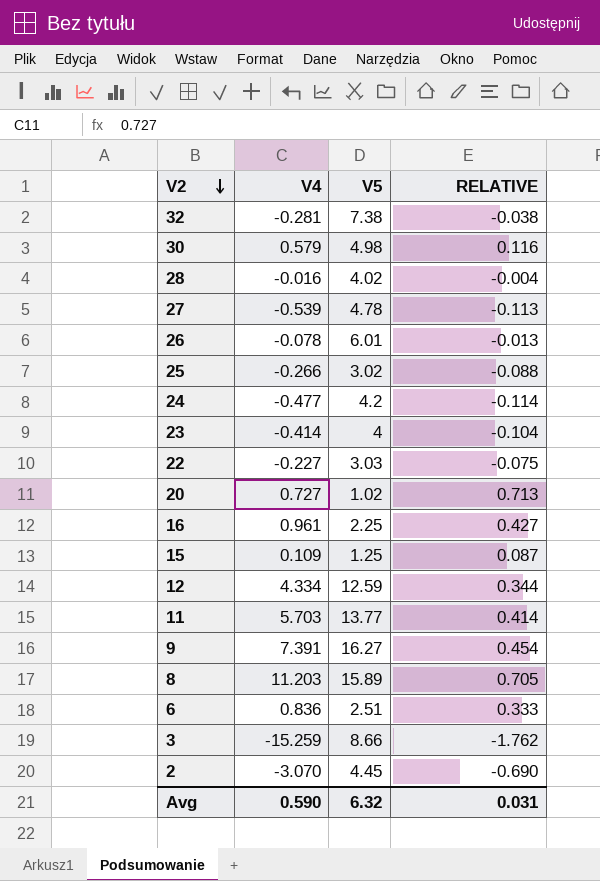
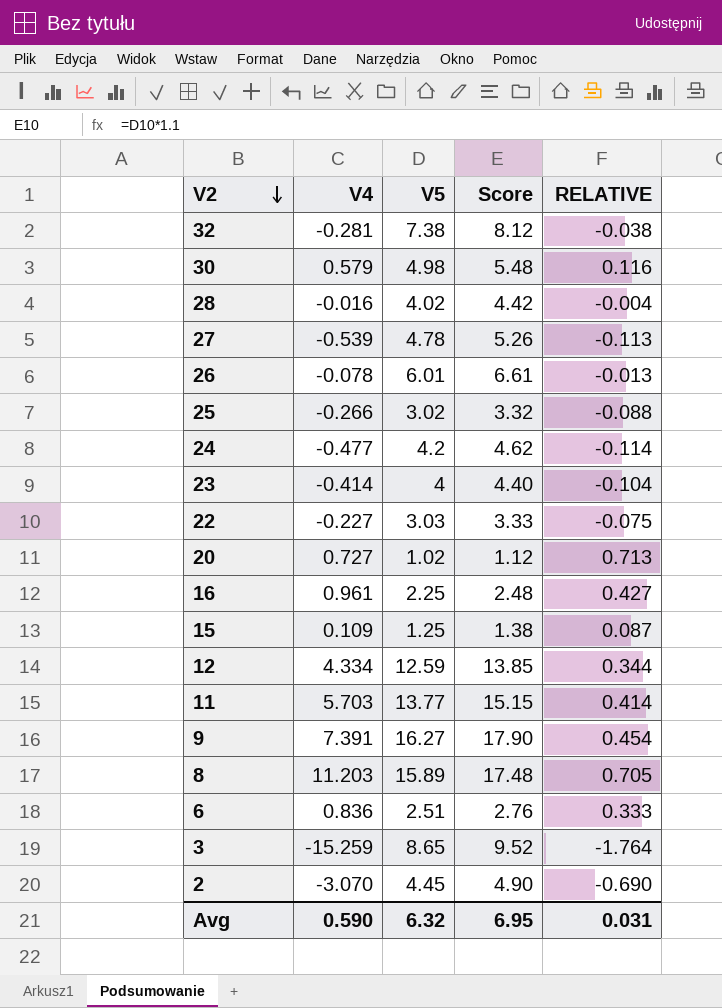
column Score | formula: none -> [V5] * 1.1
3 | V5: 8.66 -> 8.65
3 | RELATIVE: -1.762 -> -1.764

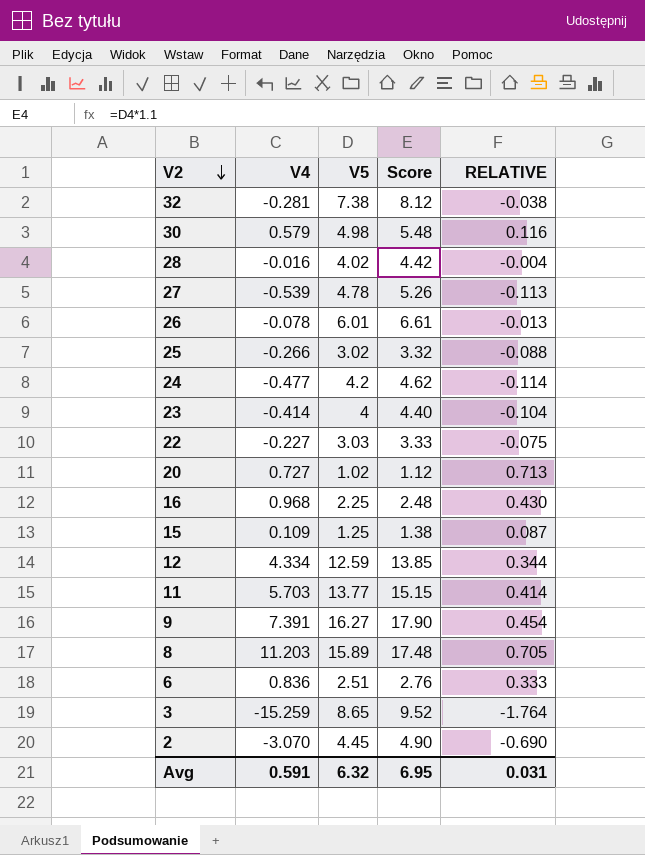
16 | V4: 0.961 -> 0.968
16 | RELATIVE: 0.427 -> 0.430
Avg | V4: 0.590 -> 0.591

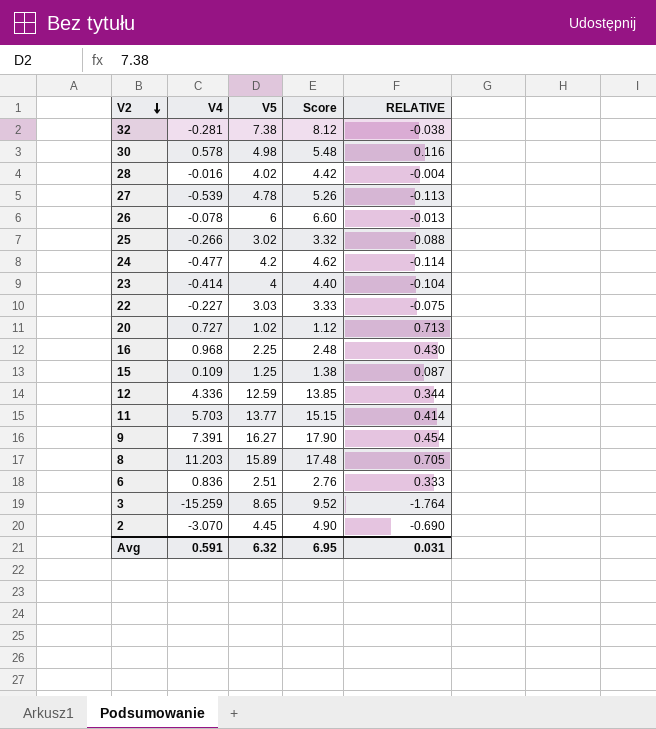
30 | V4: 0.579 -> 0.578
26 | V5: 6.01 -> 6
26 | Score: 6.61 -> 6.60
12 | V4: 4.334 -> 4.336

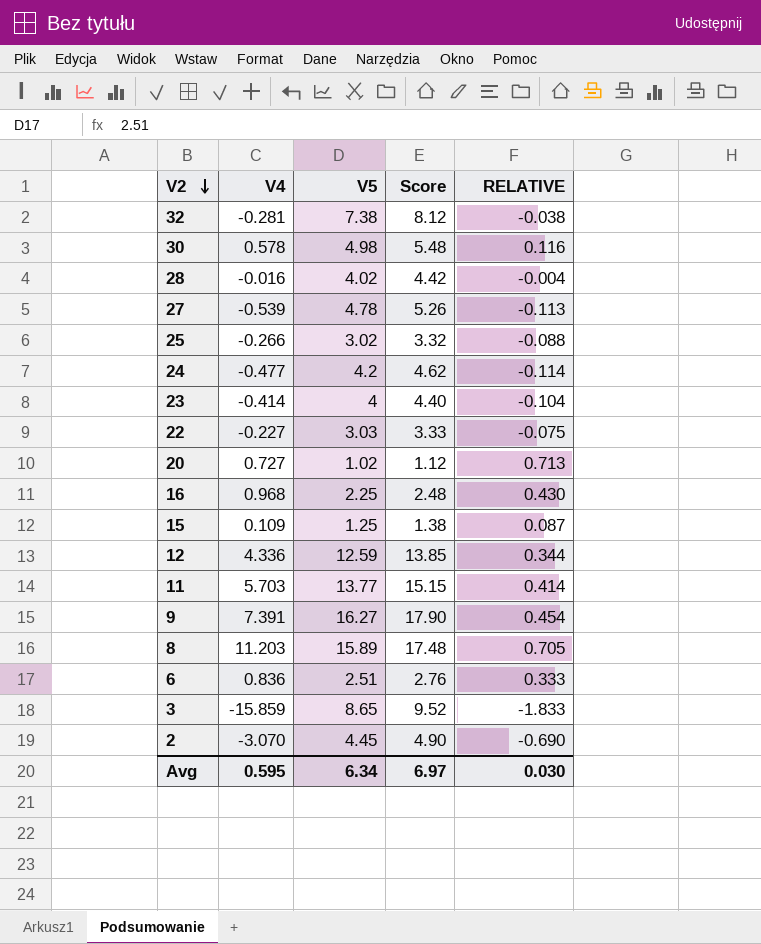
row 26: -0.078 | 6 | 6.60 | -0.013 -> none
3 | V4: -15.259 -> -15.859
3 | RELATIVE: -1.764 -> -1.833
Avg | V4: 0.591 -> 0.595
Avg | V5: 6.32 -> 6.34
Avg | Score: 6.95 -> 6.97
Avg | RELATIVE: 0.031 -> 0.030

